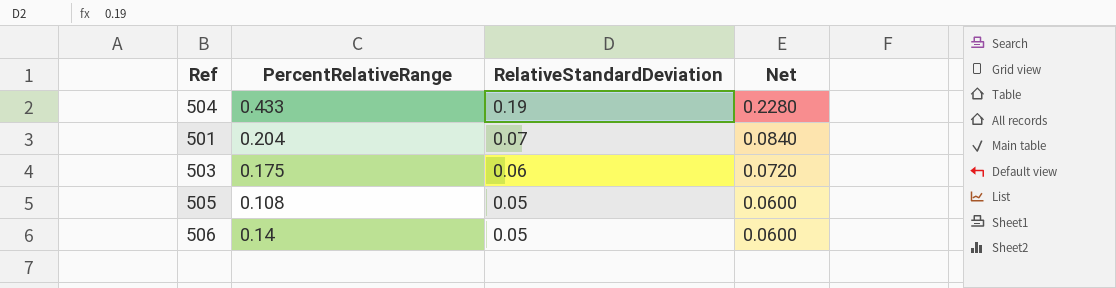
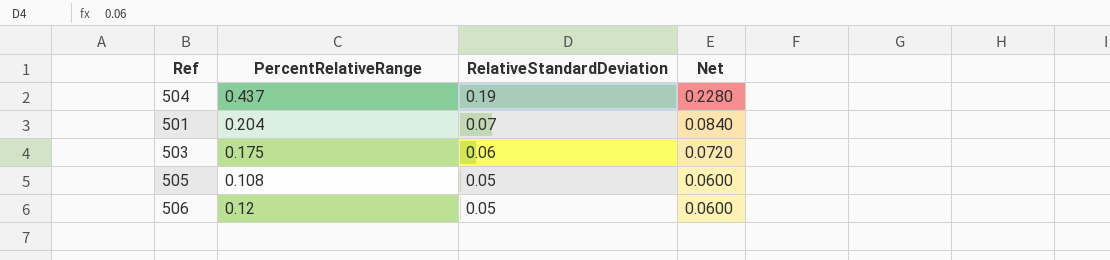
504 | PercentRelativeRange: 0.433 -> 0.437
506 | PercentRelativeRange: 0.14 -> 0.12

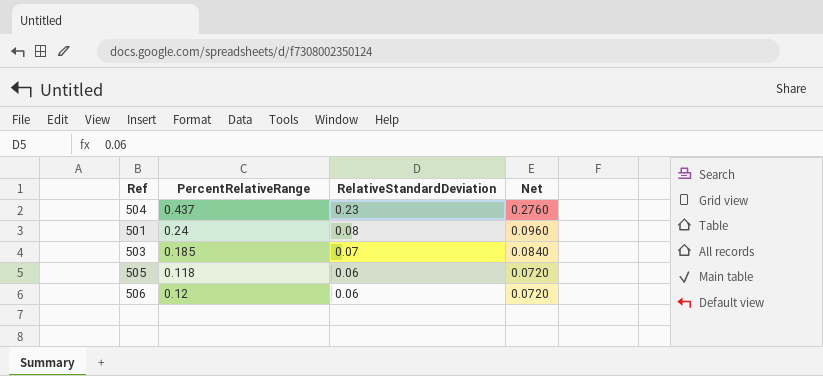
504 | RelativeStandardDeviation: 0.19 -> 0.23
504 | Net: 0.2280 -> 0.2760
501 | PercentRelativeRange: 0.204 -> 0.24
501 | RelativeStandardDeviation: 0.07 -> 0.08
501 | Net: 0.0840 -> 0.0960
503 | PercentRelativeRange: 0.175 -> 0.185
503 | RelativeStandardDeviation: 0.06 -> 0.07
503 | Net: 0.0720 -> 0.0840
505 | PercentRelativeRange: 0.108 -> 0.118
505 | RelativeStandardDeviation: 0.05 -> 0.06
505 | Net: 0.0600 -> 0.0720
506 | RelativeStandardDeviation: 0.05 -> 0.06
506 | Net: 0.0600 -> 0.0720

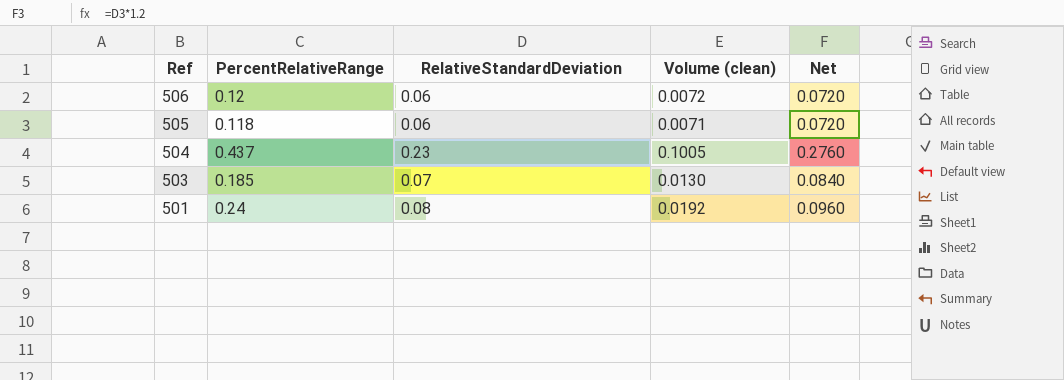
row order: RelativeStandardDeviation descending -> Ref descending
column Volume (clean) | formula: none -> [PercentRelativeRange] * [RelativeStandardDeviation]

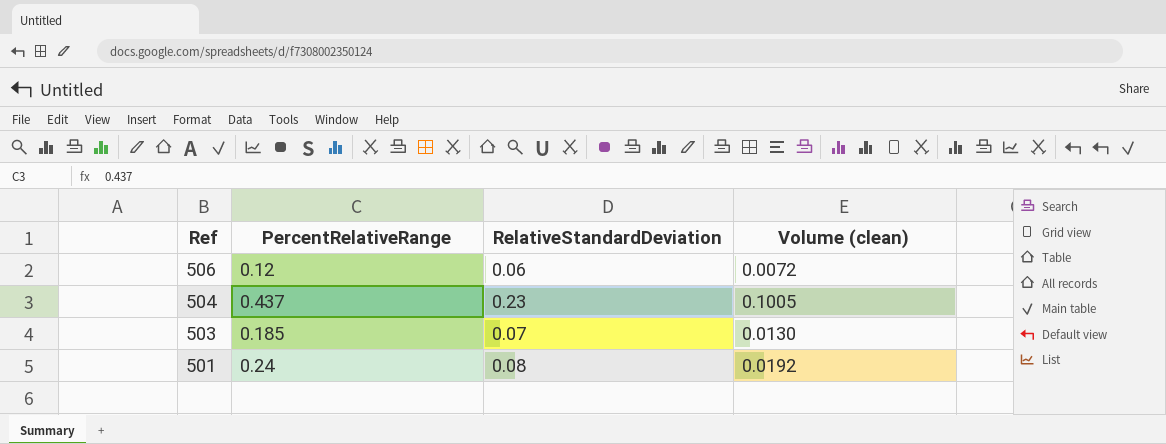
column Net | formula: [RelativeStandardDeviation] * 1.2 -> none
row 505: 0.118 | 0.06 | 0.0071 | 0.0720 -> none

